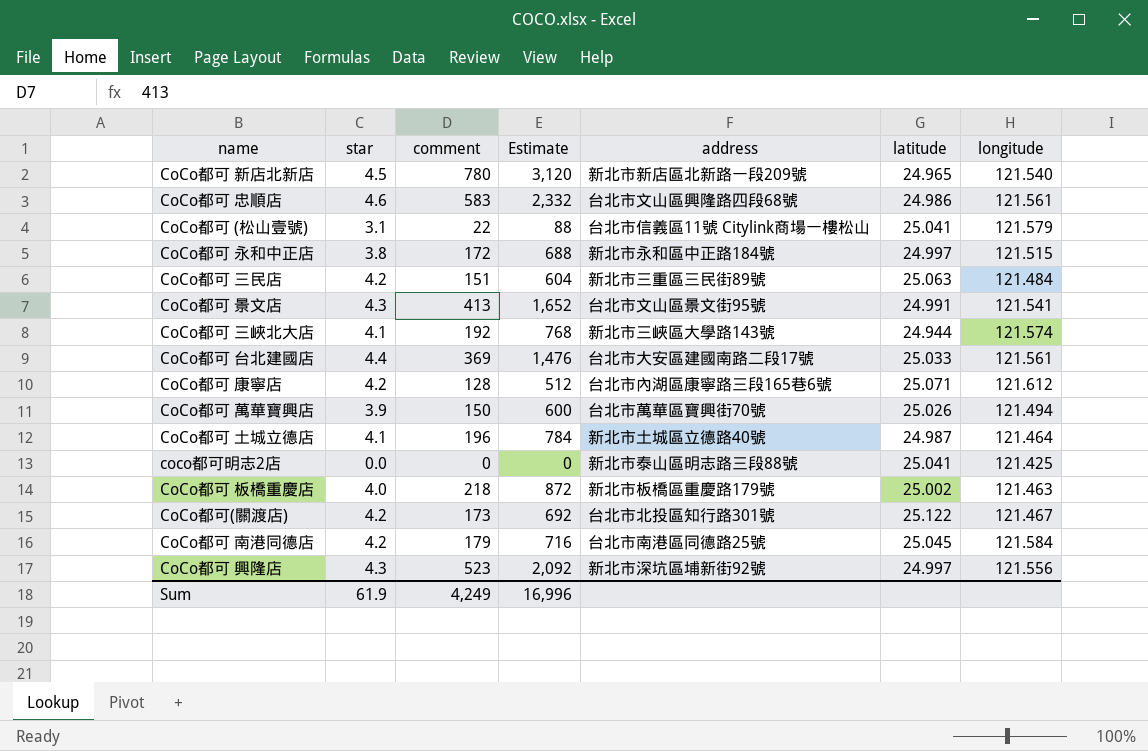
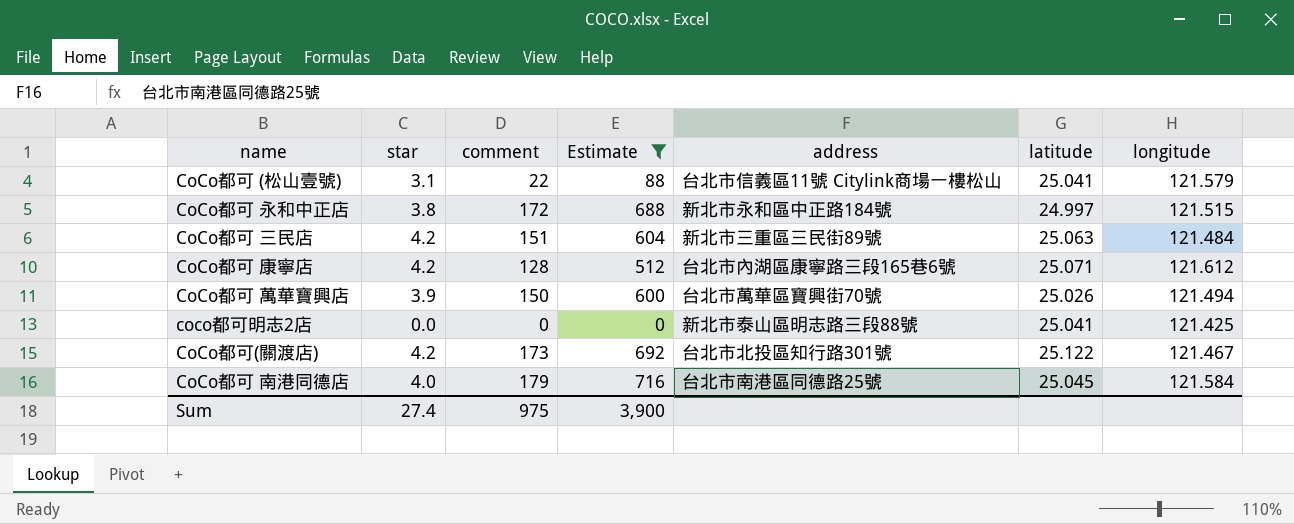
filter: none -> Estimate <= 716
CoCo都可 南港同德店 | star: 4.2 -> 4.0
Sum | star: 61.9 -> 27.4
Sum | comment: 4,249 -> 975
Sum | Estimate: 16,996 -> 3,900

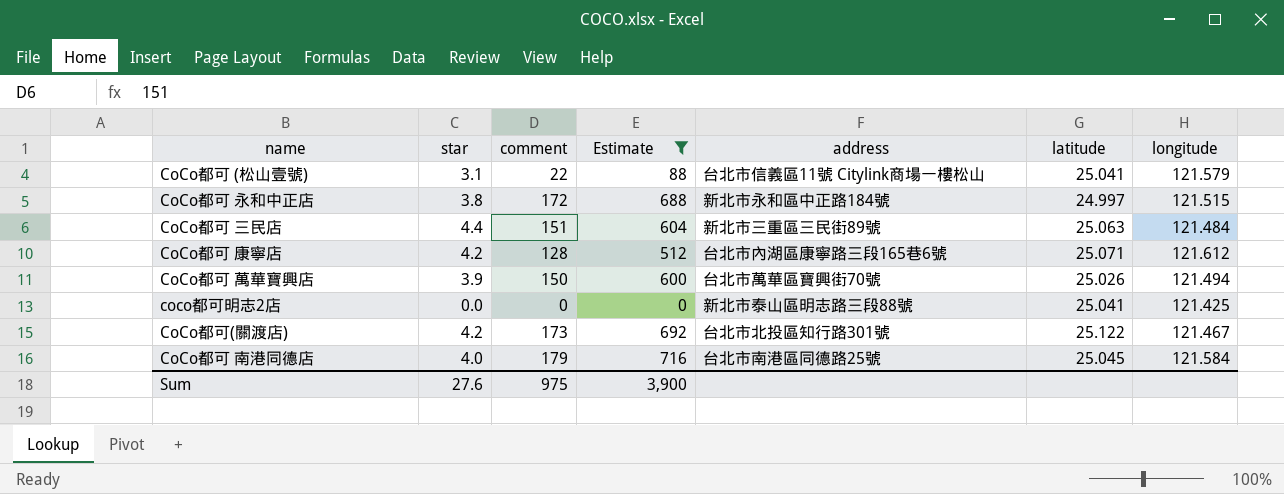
CoCo都可 三民店 | star: 4.2 -> 4.4
Sum | star: 27.4 -> 27.6

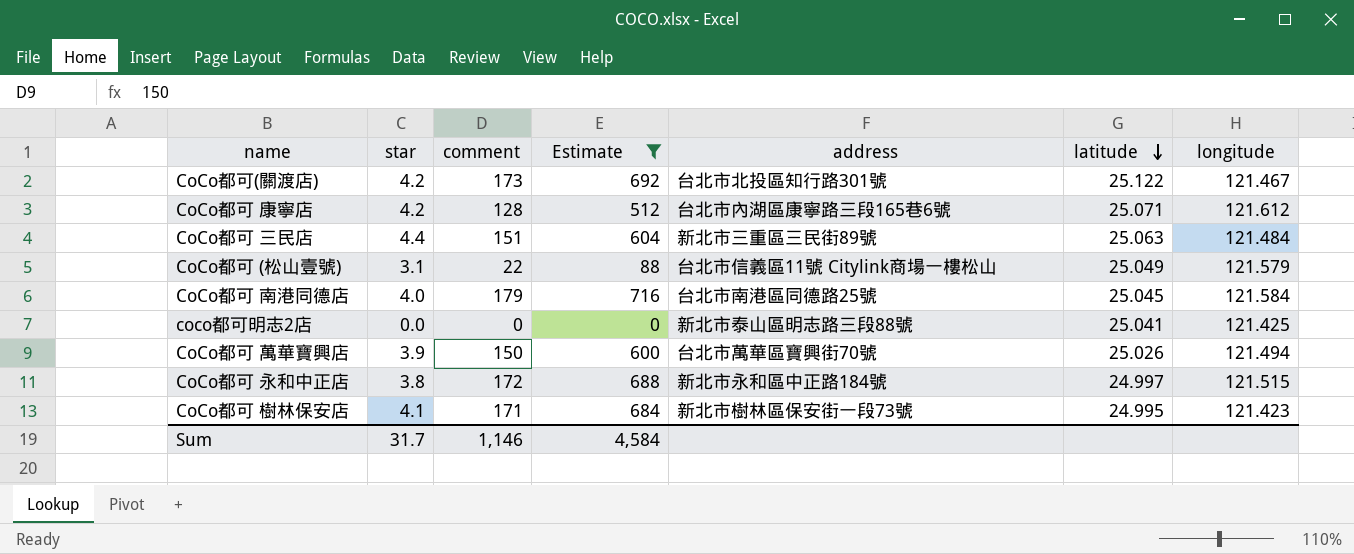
row order: none -> latitude descending
CoCo都可 (松山壹號) | latitude: 25.041 -> 25.049
row CoCo都可 樹林保安店: none -> 4.1 | 171 | 684 | 新北市樹林區保安街一段73號 | 24.995 | 121.423
Sum | star: 27.6 -> 31.7
Sum | comment: 975 -> 1,146
Sum | Estimate: 3,900 -> 4,584

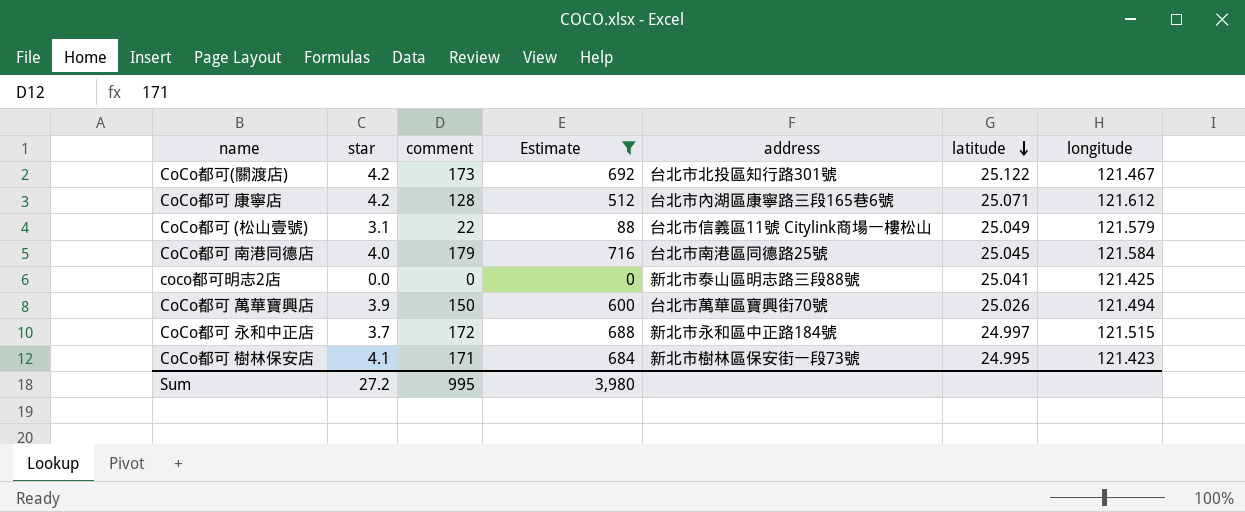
row CoCo都可 三民店: 4.4 | 151 | 604 | 新北市三重區三民街89號 | 25.063 | 121.484 -> none
CoCo都可 永和中正店 | star: 3.8 -> 3.7
Sum | star: 31.7 -> 27.2
Sum | comment: 1,146 -> 995
Sum | Estimate: 4,584 -> 3,980

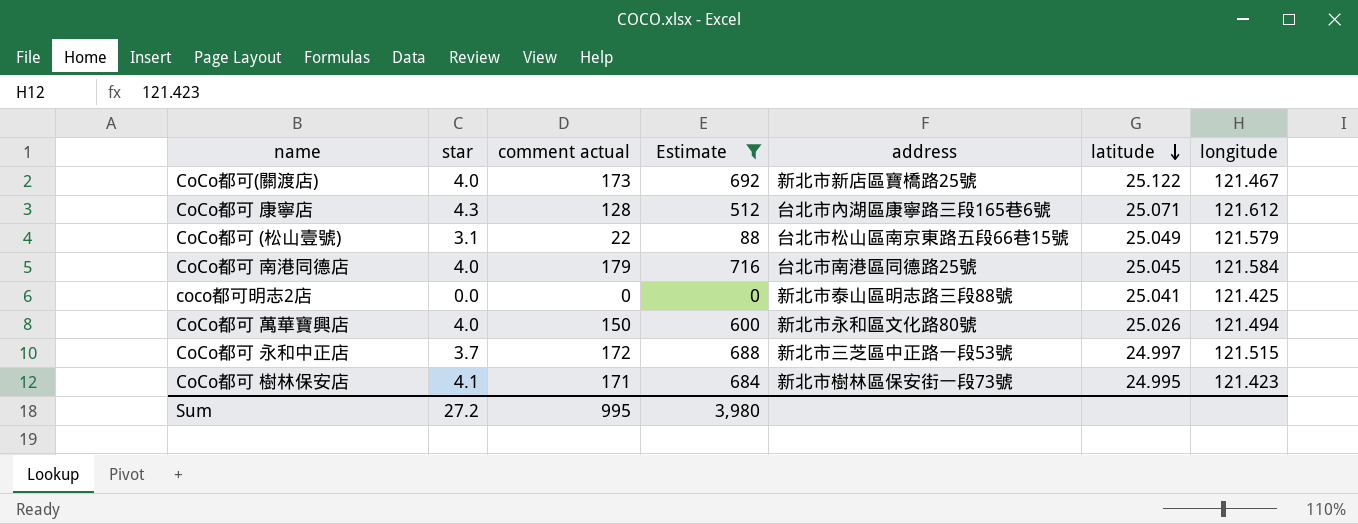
column name: comment -> comment actual
CoCo都可(關渡店) | star: 4.2 -> 4.0
CoCo都可(關渡店) | address: 台北市北投區知行路301號 -> 新北市新店區寶橋路25號
CoCo都可 康寧店 | star: 4.2 -> 4.3
CoCo都可 (松山壹號) | address: 台北市信義區11號 Citylink商場一樓松山 -> 台北市松山區南京東路五段66巷15號
CoCo都可 萬華寶興店 | star: 3.9 -> 4.0
CoCo都可 萬華寶興店 | address: 台北市萬華區寶興街70號 -> 新北市永和區文化路80號
CoCo都可 永和中正店 | address: 新北市永和區中正路184號 -> 新北市三芝區中正路一段53號

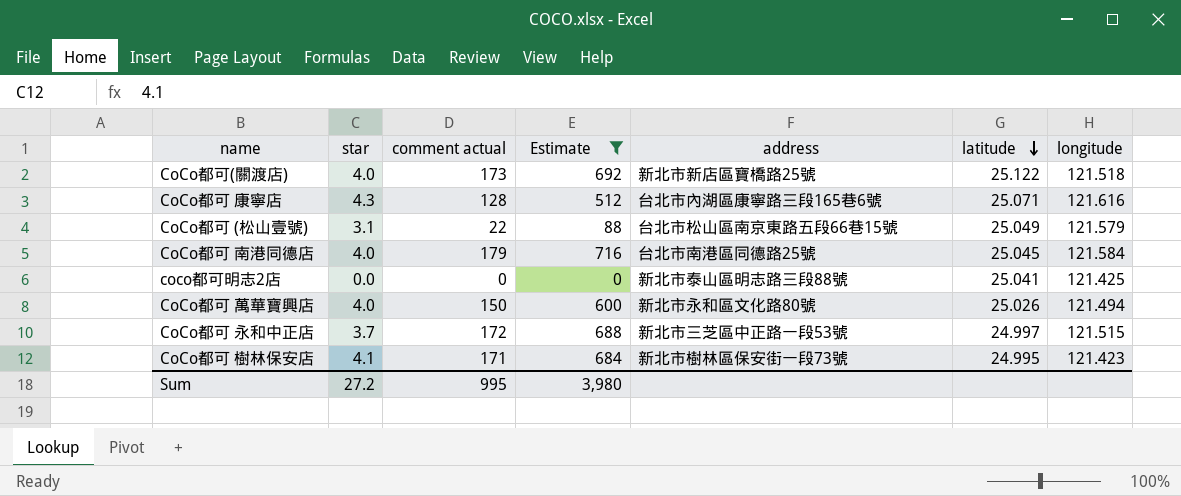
CoCo都可(關渡店) | longitude: 121.467 -> 121.518
CoCo都可 康寧店 | longitude: 121.612 -> 121.616

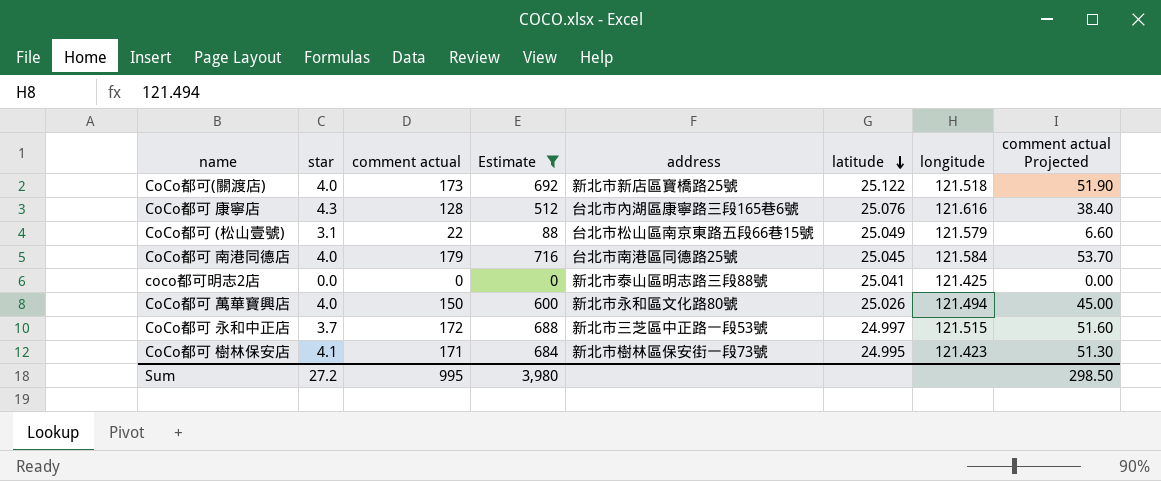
column comment actual Projected | formula: none -> [comment actual] * 0.3
CoCo都可 康寧店 | latitude: 25.071 -> 25.076

